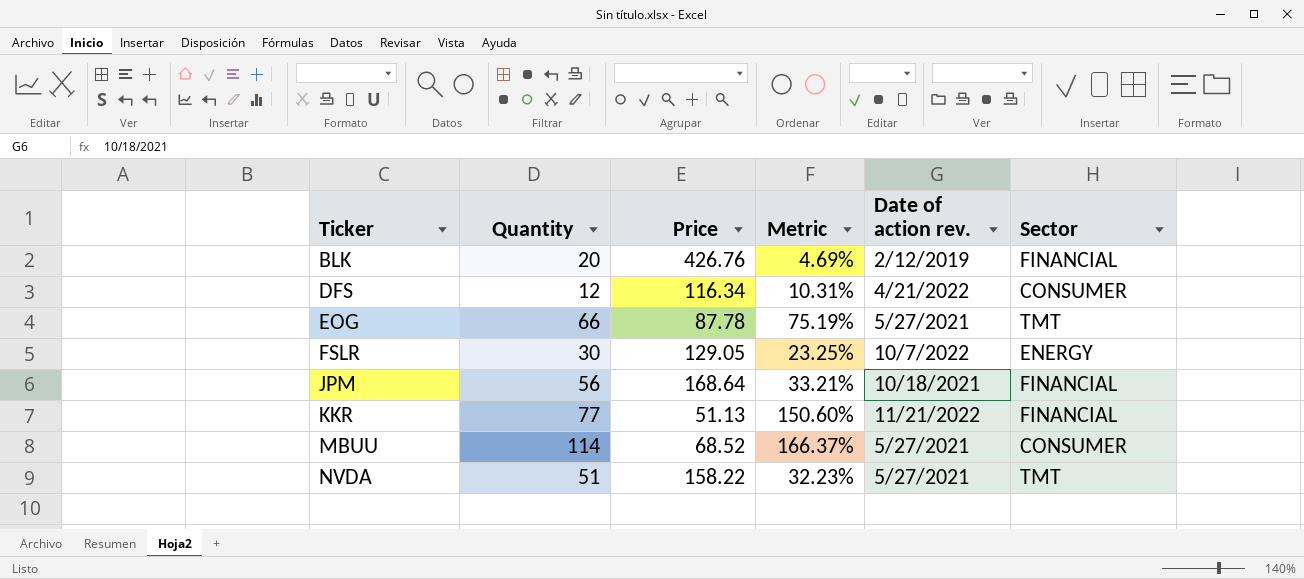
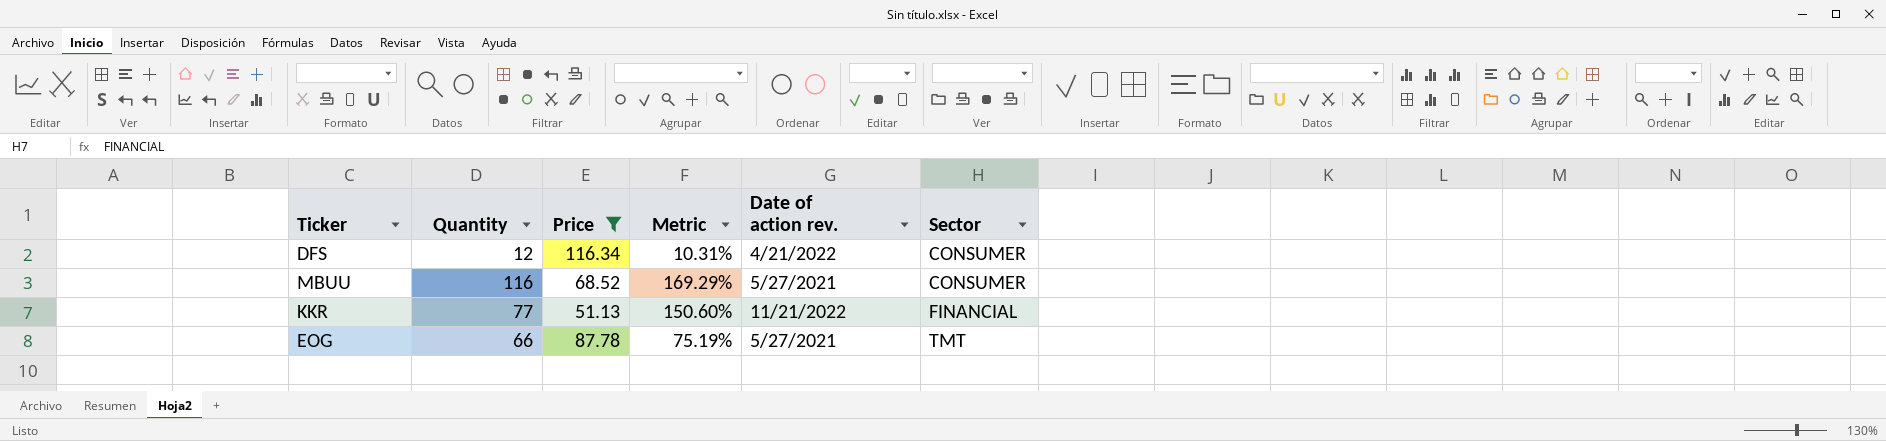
filter: none -> Price <= 116.34
row order: Ticker ascending -> Sector ascending
MBUU | Quantity: 114 -> 116
MBUU | Metric: 166.37% -> 169.29%

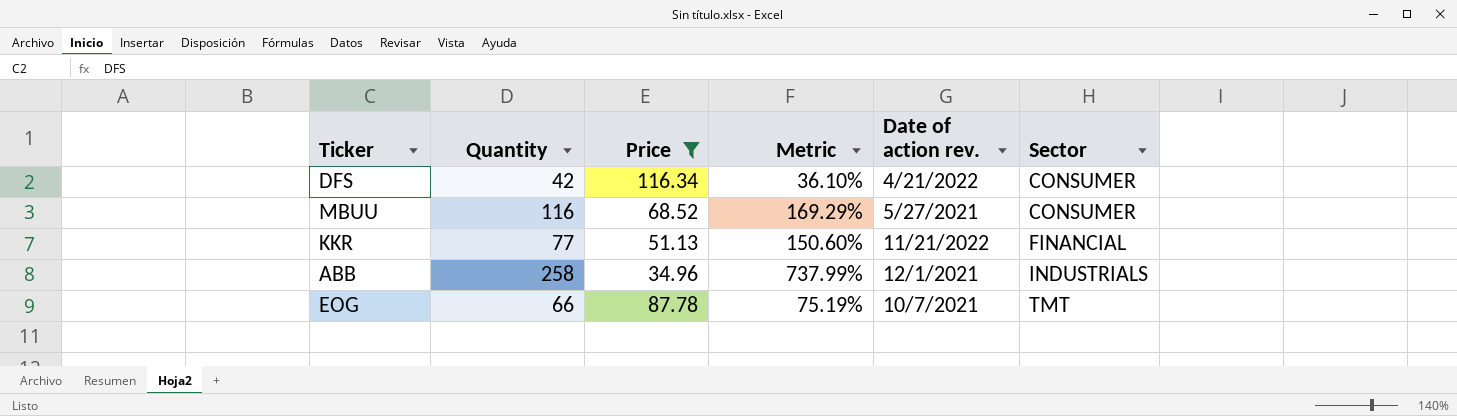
DFS | Quantity: 12 -> 42
DFS | Metric: 10.31% -> 36.10%
row ABB: none -> 258 | 34.96 | 737.99% | 12/1/2021 | INDUSTRIALS
EOG | Date of action rev.: 5/27/2021 -> 10/7/2021

